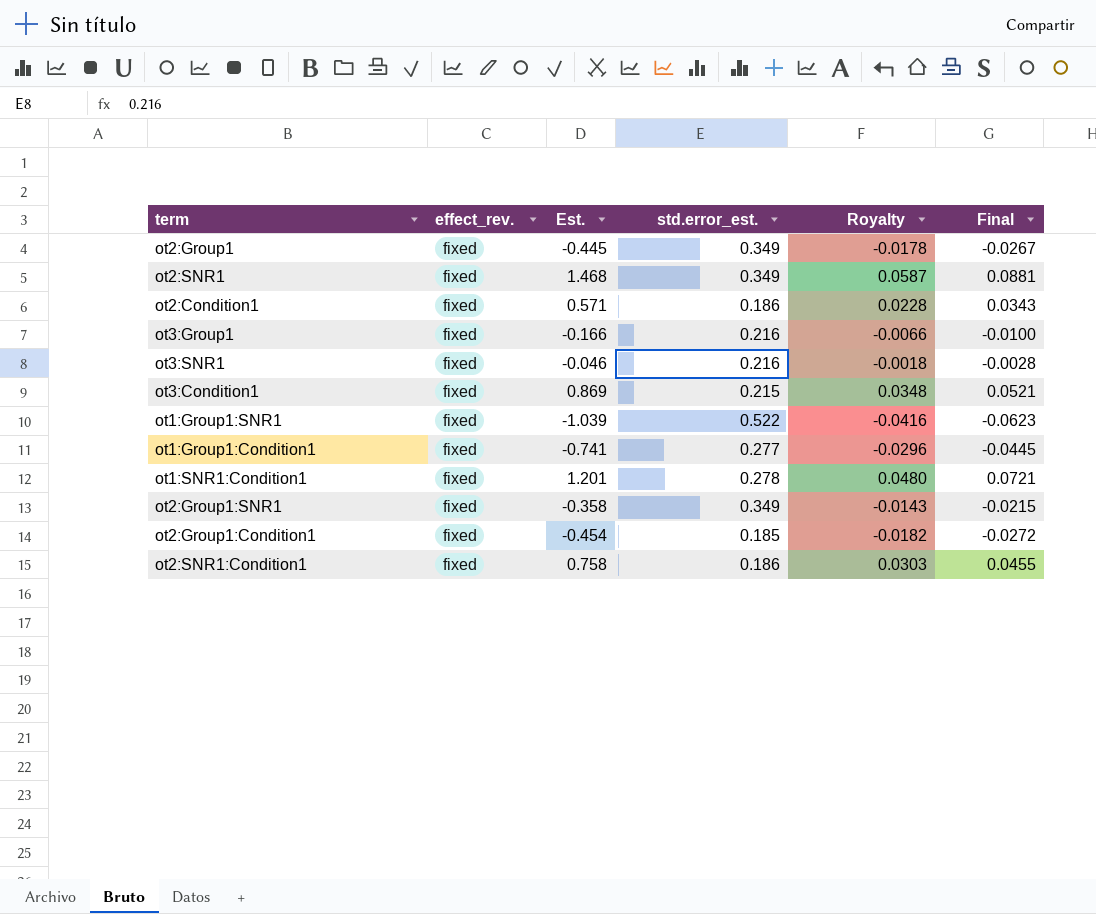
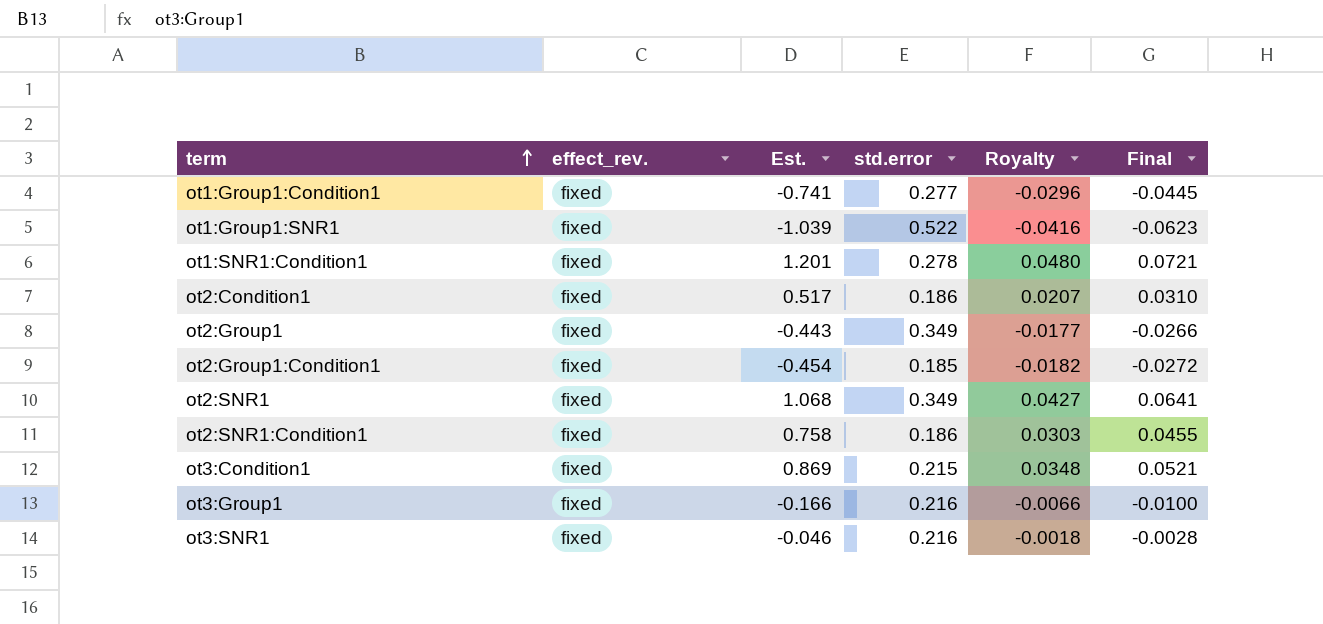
row order: none -> term ascending
column name: std.error_est. -> std.error
row ot2:Group1:SNR1: fixed | -0.358 | 0.349 | -0.0143 | -0.0215 -> none
ot2:Condition1 | Est.: 0.571 -> 0.517
ot2:Condition1 | Royalty: 0.0228 -> 0.0207
ot2:Condition1 | Final: 0.0343 -> 0.0310
ot2:Group1 | Est.: -0.445 -> -0.443
ot2:Group1 | Royalty: -0.0178 -> -0.0177
ot2:Group1 | Final: -0.0267 -> -0.0266
ot2:SNR1 | Est.: 1.468 -> 1.068
ot2:SNR1 | Royalty: 0.0587 -> 0.0427
ot2:SNR1 | Final: 0.0881 -> 0.0641

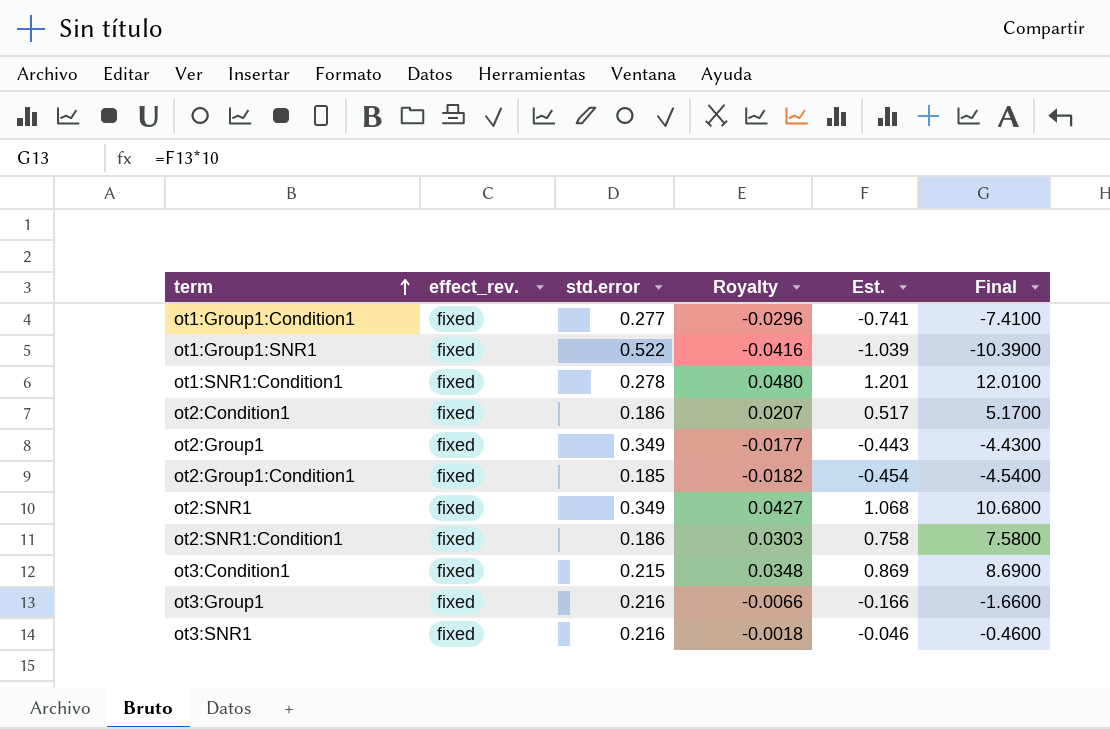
column Est. | position: 3 -> 5
column Final | formula: [Est.] * 0.06 -> [Est.] * 10

